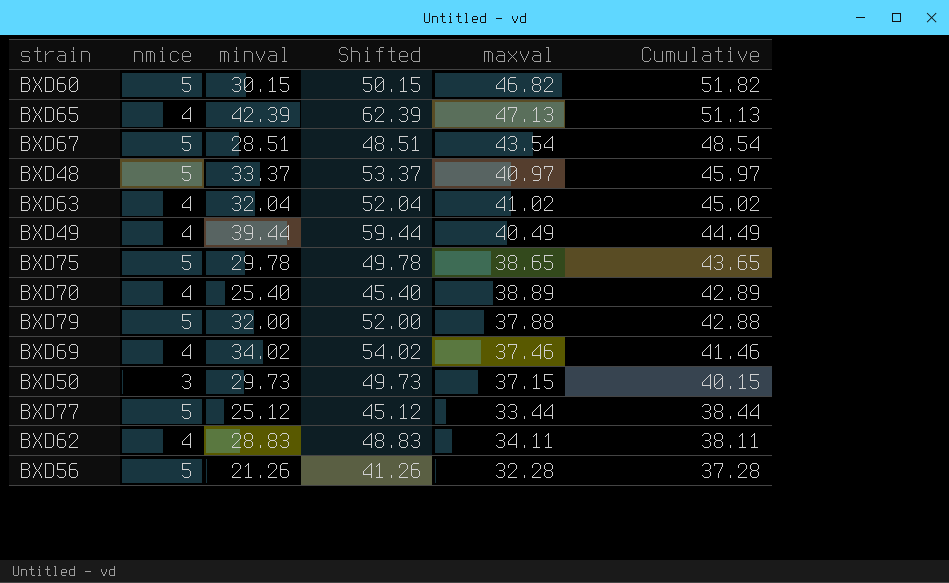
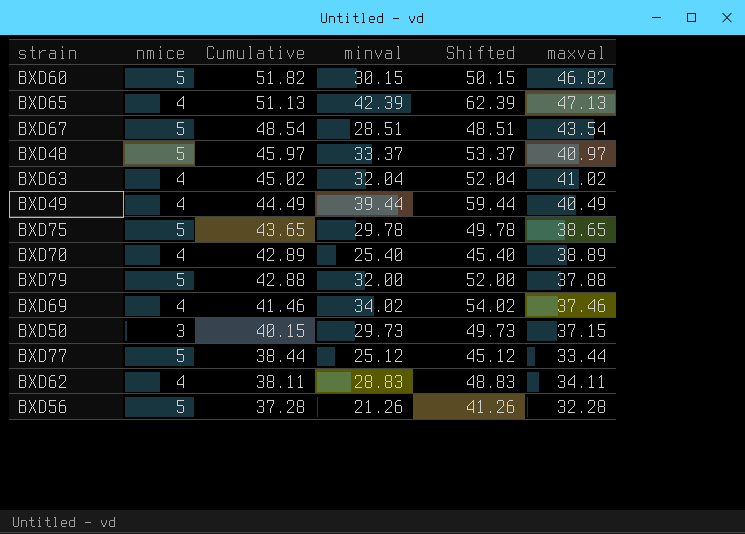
column Cumulative | position: 6 -> 3

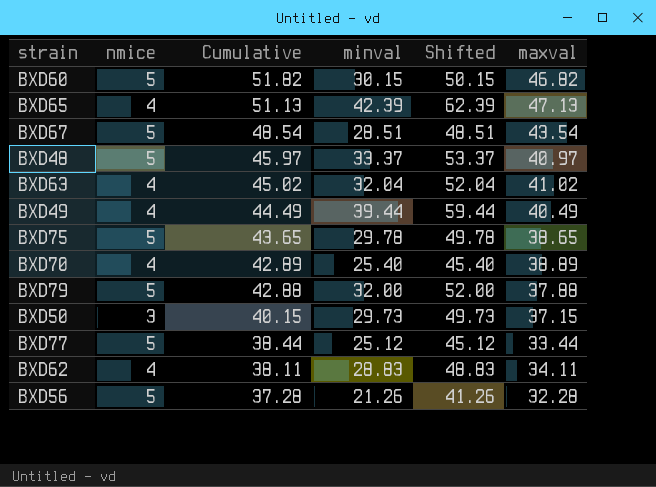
row BXD69: 4 | 41.46 | 34.02 | 54.02 | 37.46 -> none

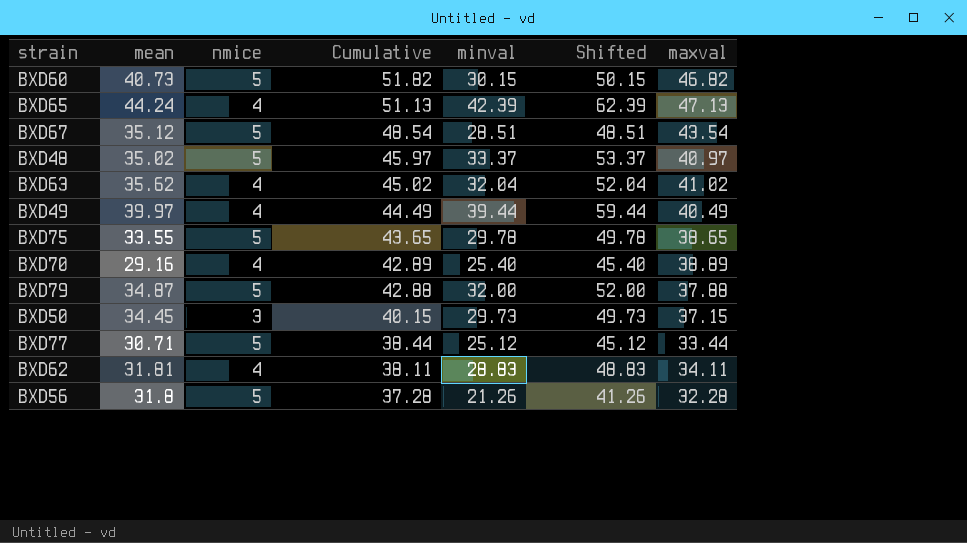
column mean | position: none -> 2

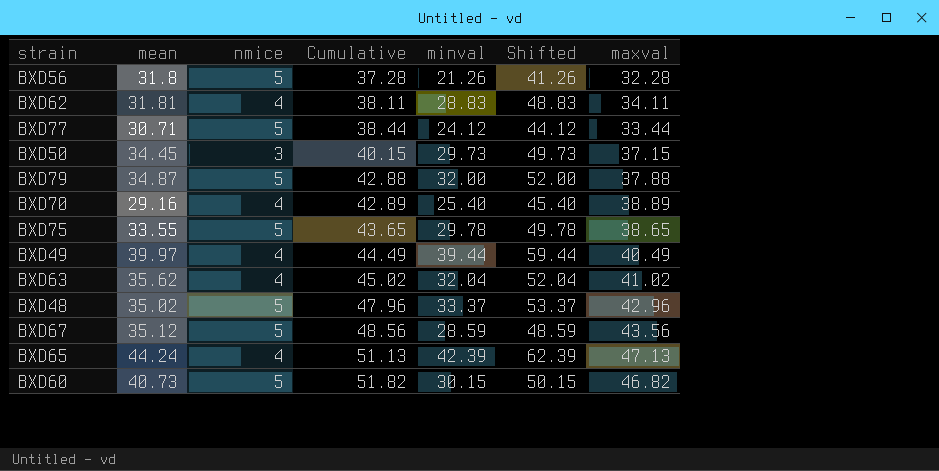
row order: Cumulative descending -> Cumulative ascending
BXD77 | minval: 25.12 -> 24.12
BXD77 | Shifted: 45.12 -> 44.12
BXD48 | Cumulative: 45.97 -> 47.96
BXD48 | maxval: 40.97 -> 42.96
BXD67 | Cumulative: 48.54 -> 48.56
BXD67 | minval: 28.51 -> 28.59
BXD67 | Shifted: 48.51 -> 48.59
BXD67 | maxval: 43.54 -> 43.56

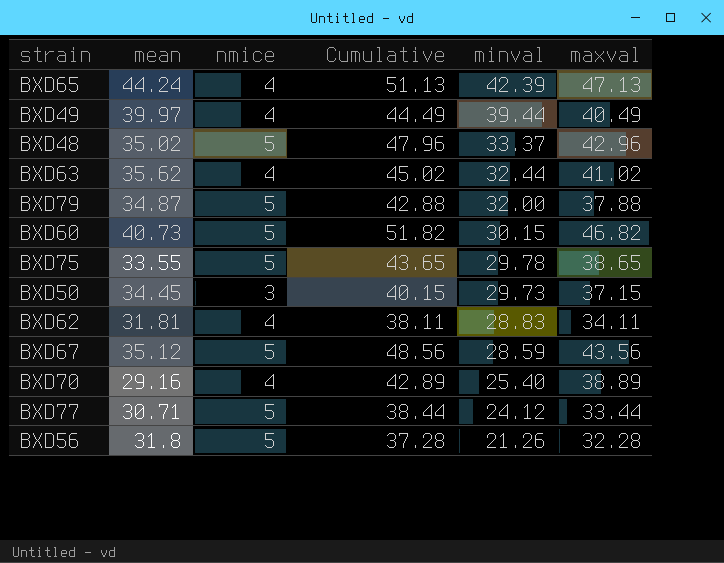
row order: Cumulative ascending -> minval descending
column Shifted | formula: [minval] + 20 -> none
BXD63 | minval: 32.04 -> 32.44

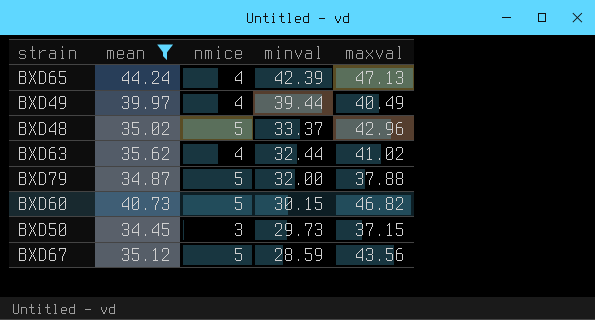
filter: none -> mean >= 34.45
column Cumulative | formula: [nmice] + [maxval] -> none

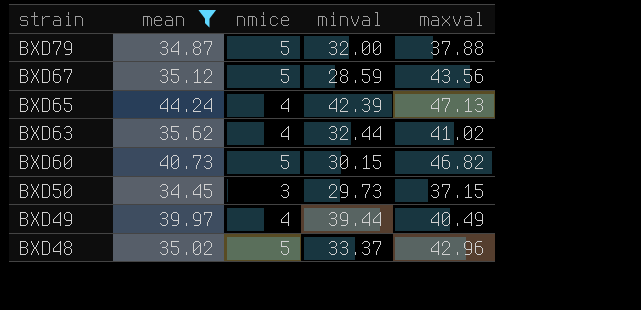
row order: minval descending -> strain descending

